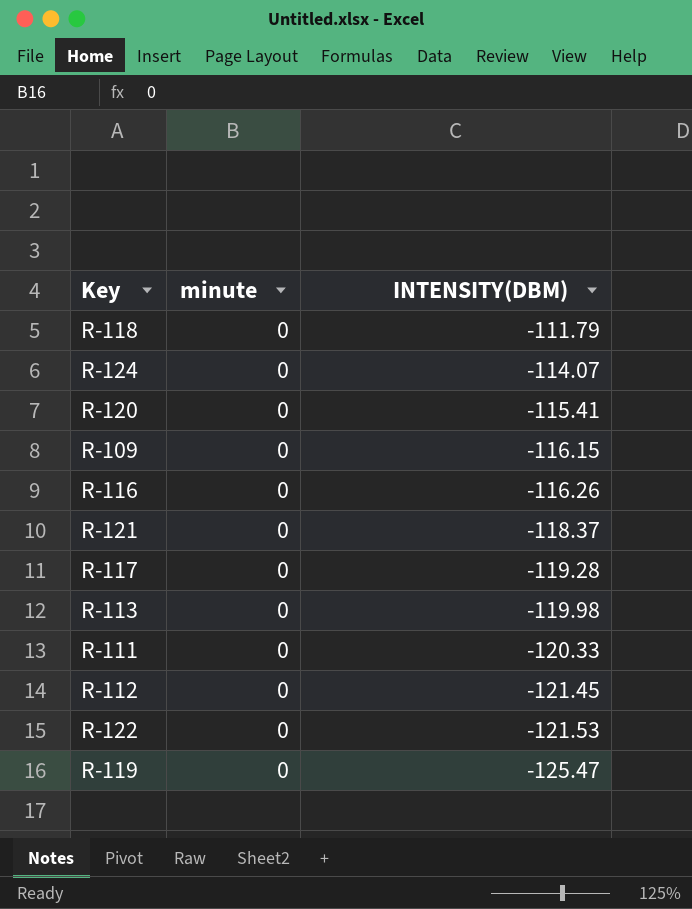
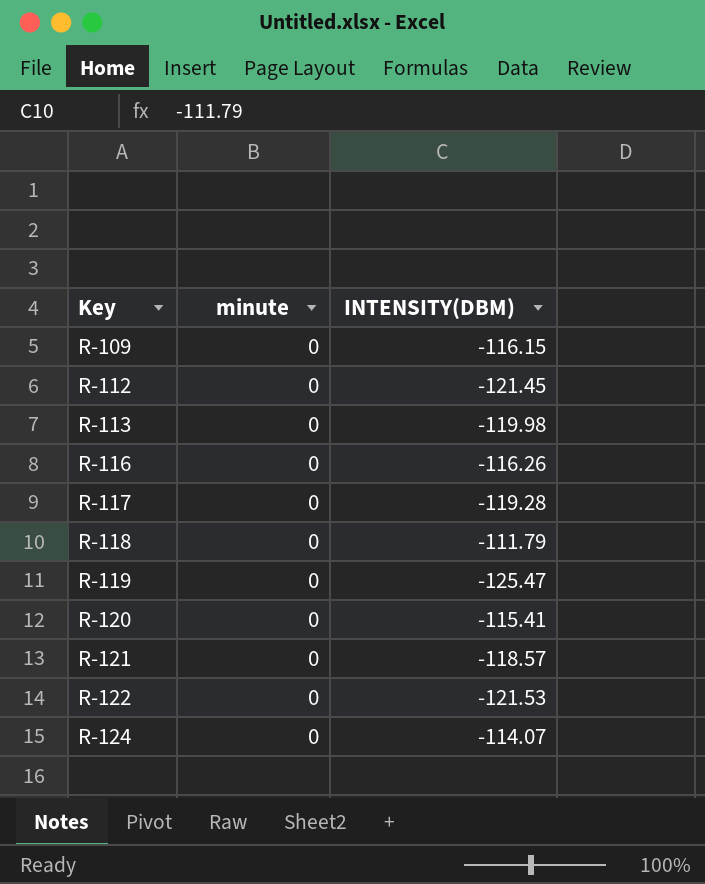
row order: INTENSITY(DBM) descending -> Key ascending
row R-111: 0 | -120.33 -> none
R-121 | INTENSITY(DBM): -118.37 -> -118.57

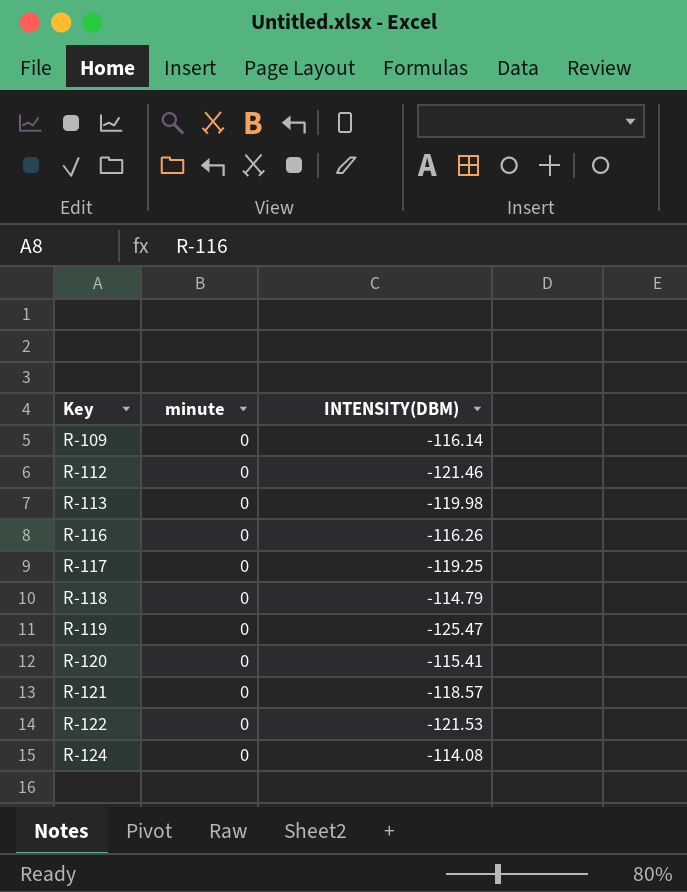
R-109 | INTENSITY(DBM): -116.15 -> -116.14
R-112 | INTENSITY(DBM): -121.45 -> -121.46
R-117 | INTENSITY(DBM): -119.28 -> -119.25
R-118 | INTENSITY(DBM): -111.79 -> -114.79
R-124 | INTENSITY(DBM): -114.07 -> -114.08

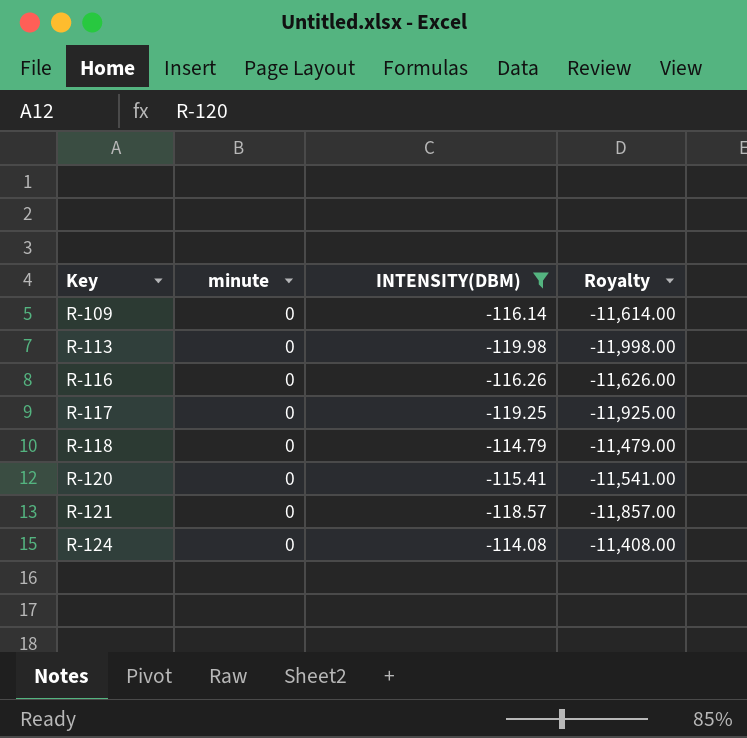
filter: none -> INTENSITY(DBM) >= -119.98
column Royalty | formula: none -> [INTENSITY(DBM)] * 100

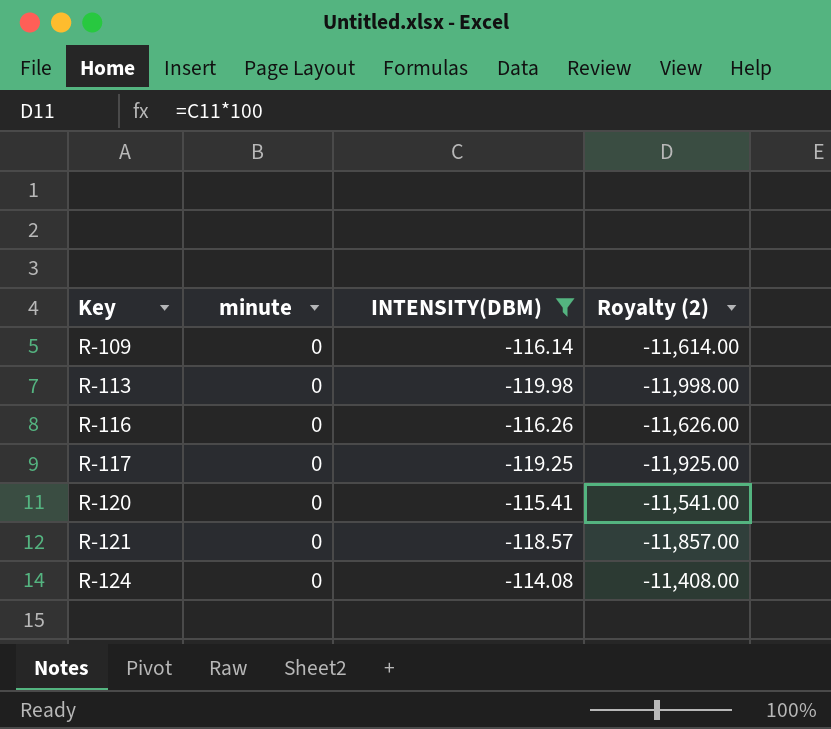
column name: Royalty -> Royalty (2)
row R-118: 0 | -114.79 | -11,479.00 -> none

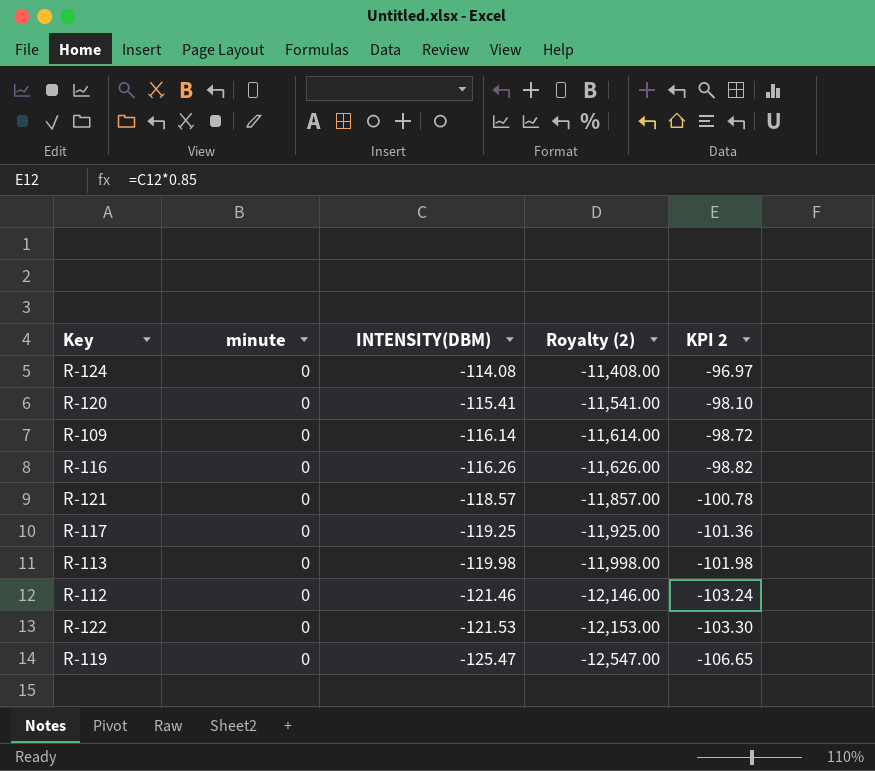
filter: INTENSITY(DBM) >= -119.98 -> none
row order: Key ascending -> INTENSITY(DBM) descending
column KPI 2 | formula: none -> [INTENSITY(DBM)] * 0.85

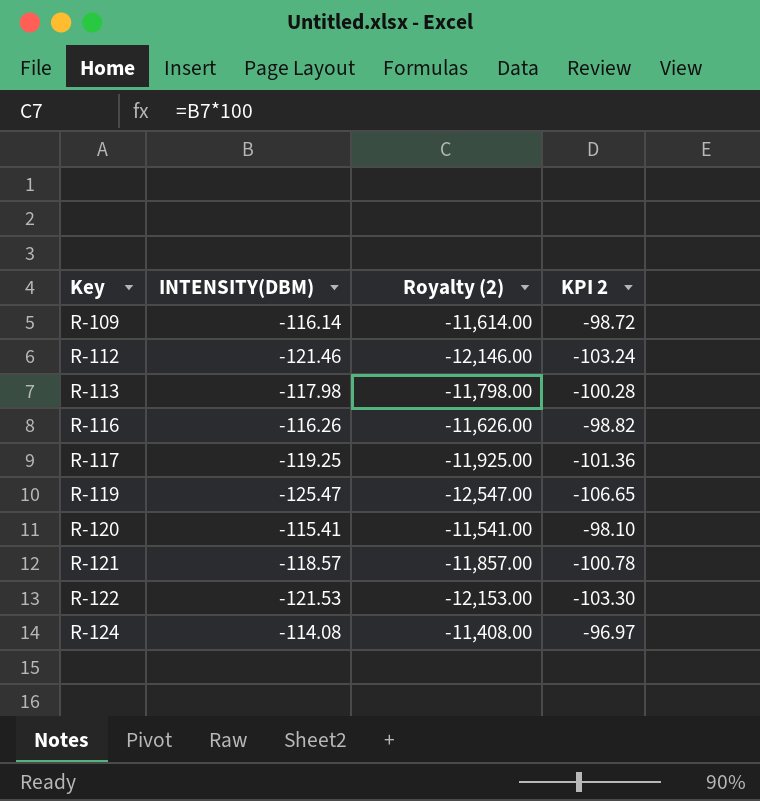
row order: INTENSITY(DBM) descending -> Key ascending
column minute | position: 2 -> none
R-113 | INTENSITY(DBM): -119.98 -> -117.98
R-113 | Royalty (2): -11,998.00 -> -11,798.00
R-113 | KPI 2: -101.98 -> -100.28

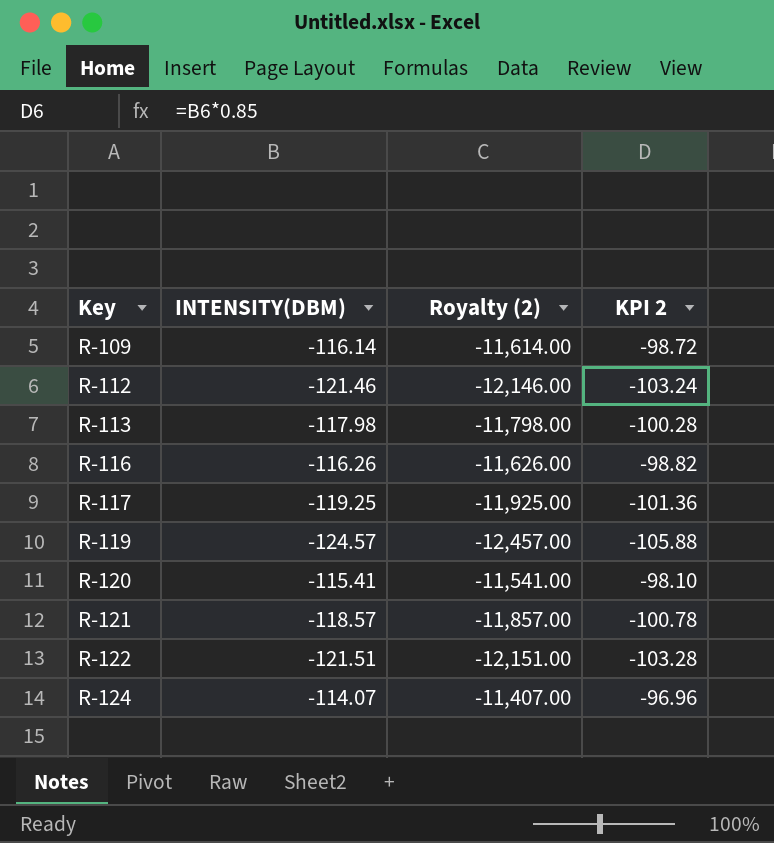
R-119 | INTENSITY(DBM): -125.47 -> -124.57
R-119 | Royalty (2): -12,547.00 -> -12,457.00
R-119 | KPI 2: -106.65 -> -105.88
R-122 | INTENSITY(DBM): -121.53 -> -121.51
R-122 | Royalty (2): -12,153.00 -> -12,151.00
R-122 | KPI 2: -103.30 -> -103.28
R-124 | INTENSITY(DBM): -114.08 -> -114.07
R-124 | Royalty (2): -11,408.00 -> -11,407.00
R-124 | KPI 2: -96.97 -> -96.96

